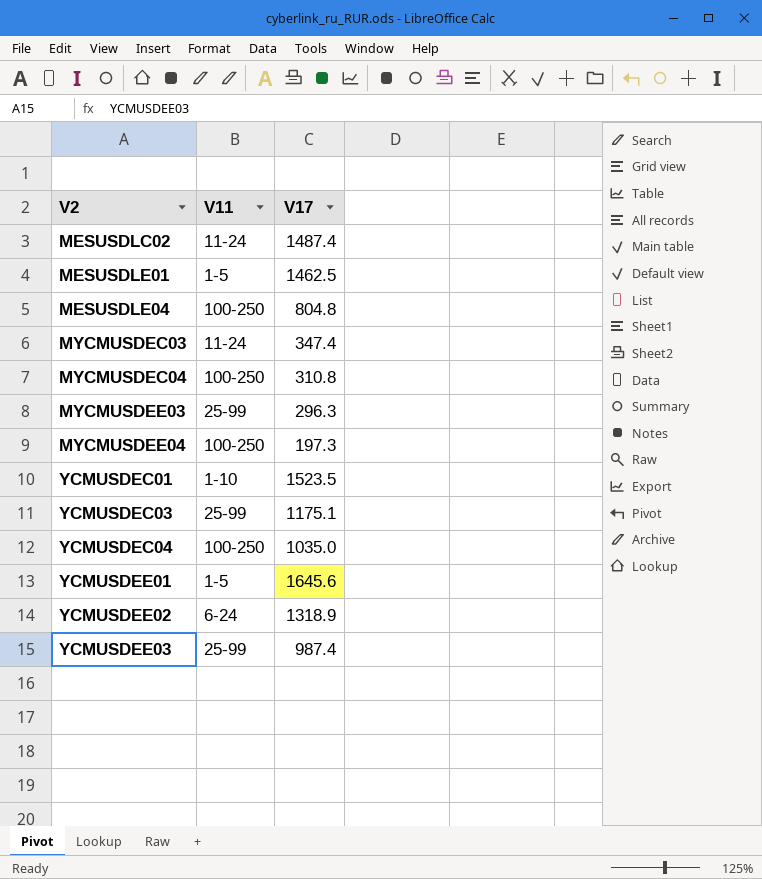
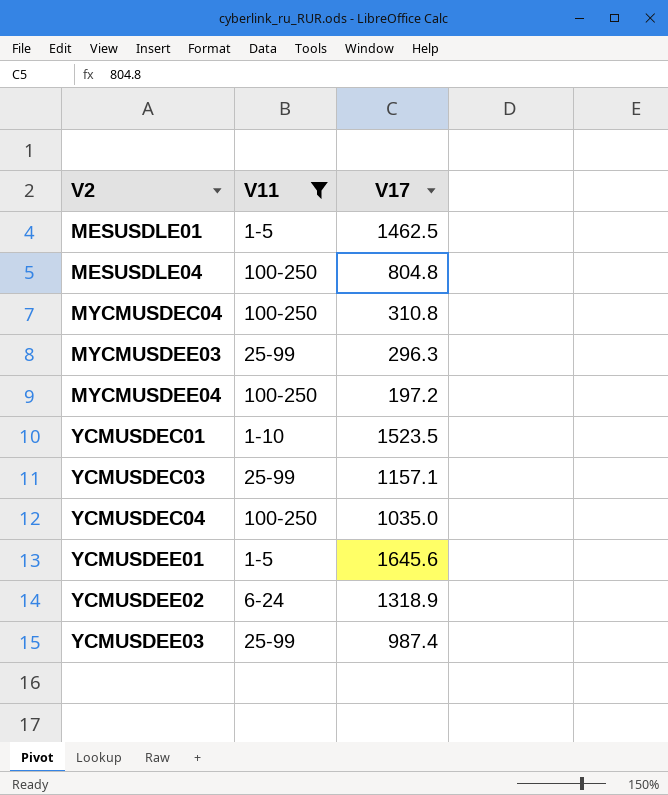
filter: none -> V11 != 11-24
MYCMUSDEE04 | V17: 197.3 -> 197.2
YCMUSDEC03 | V17: 1175.1 -> 1157.1

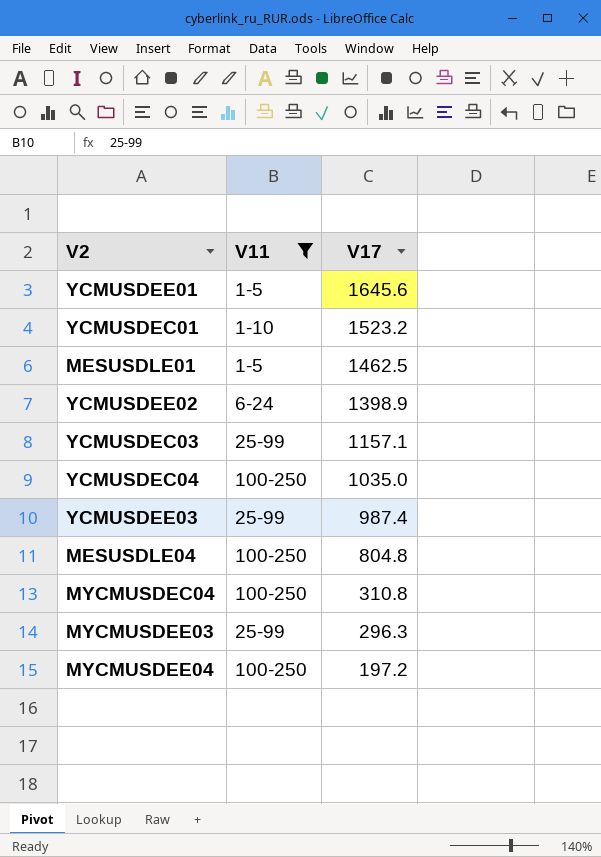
row order: V2 ascending -> V17 descending
YCMUSDEC01 | V17: 1523.5 -> 1523.2
YCMUSDEE02 | V17: 1318.9 -> 1398.9

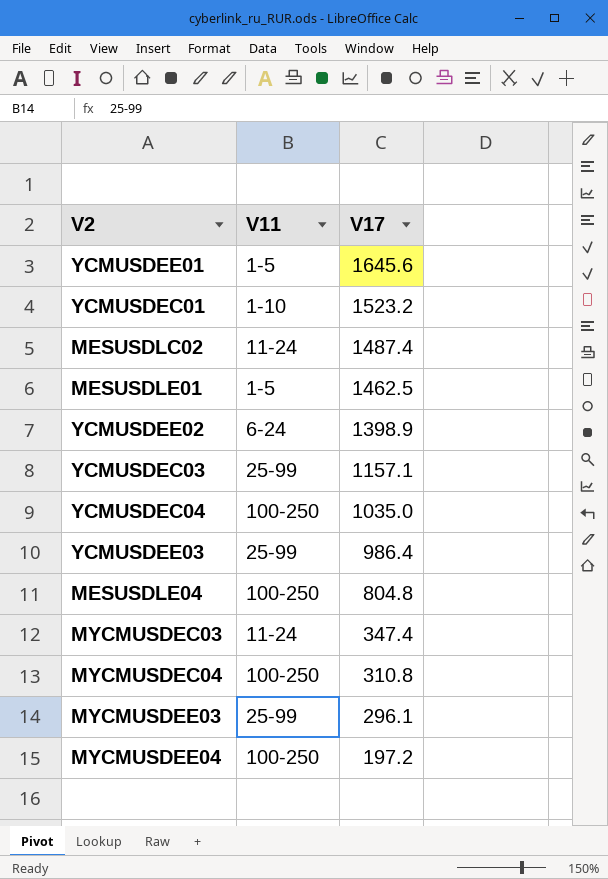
filter: V11 != 11-24 -> none
YCMUSDEE03 | V17: 987.4 -> 986.4
MYCMUSDEE03 | V17: 296.3 -> 296.1

